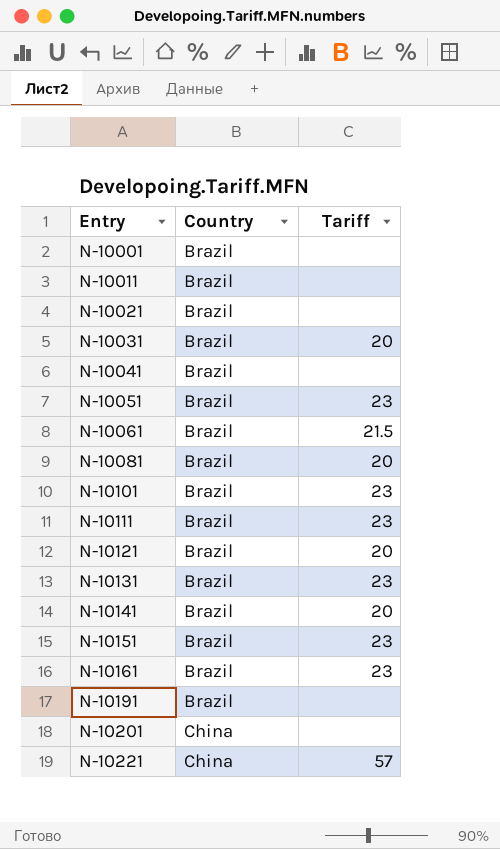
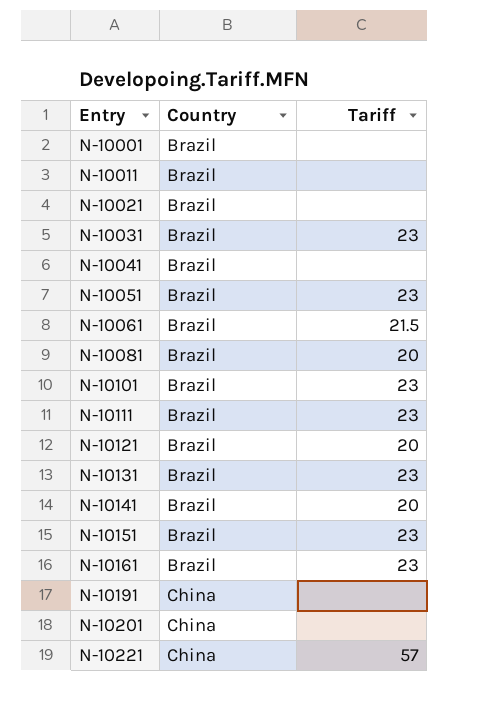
N-10031 | Tariff: 20 -> 23
N-10191 | Country: Brazil -> China

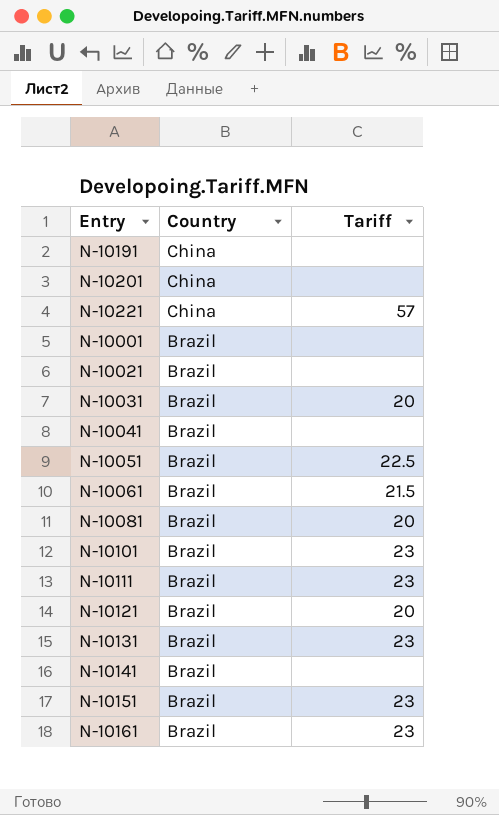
row order: Entry ascending -> Country descending
row N-10011: Brazil | none -> none
N-10031 | Tariff: 23 -> 20
N-10051 | Tariff: 23 -> 22.5
N-10141 | Tariff: 20 -> none

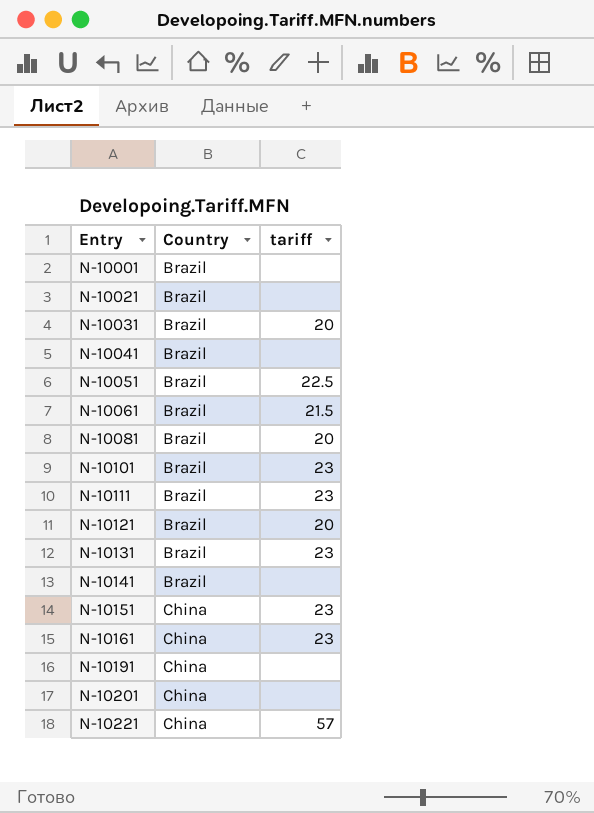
row order: Country descending -> Entry ascending
column name: Tariff -> tariff
N-10151 | Country: Brazil -> China
N-10161 | Country: Brazil -> China

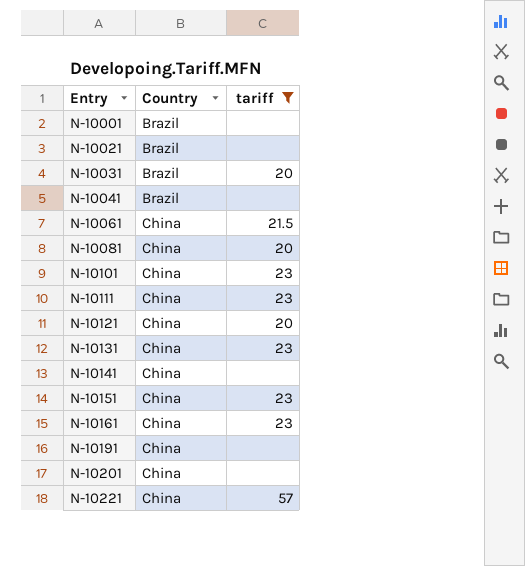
filter: none -> tariff != 22.5
N-10061 | Country: Brazil -> China
N-10081 | Country: Brazil -> China
N-10101 | Country: Brazil -> China
N-10111 | Country: Brazil -> China
N-10121 | Country: Brazil -> China
N-10131 | Country: Brazil -> China
N-10141 | Country: Brazil -> China

